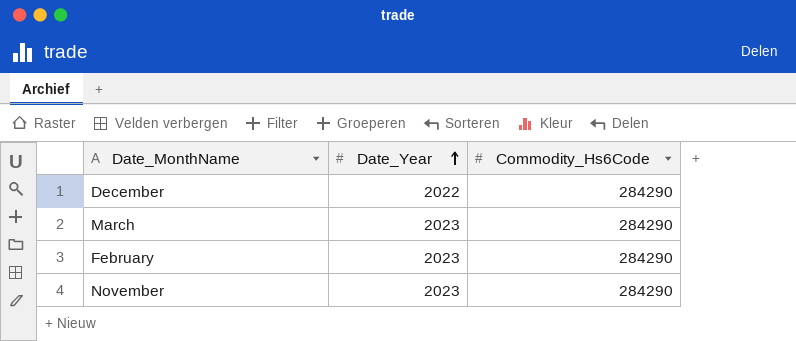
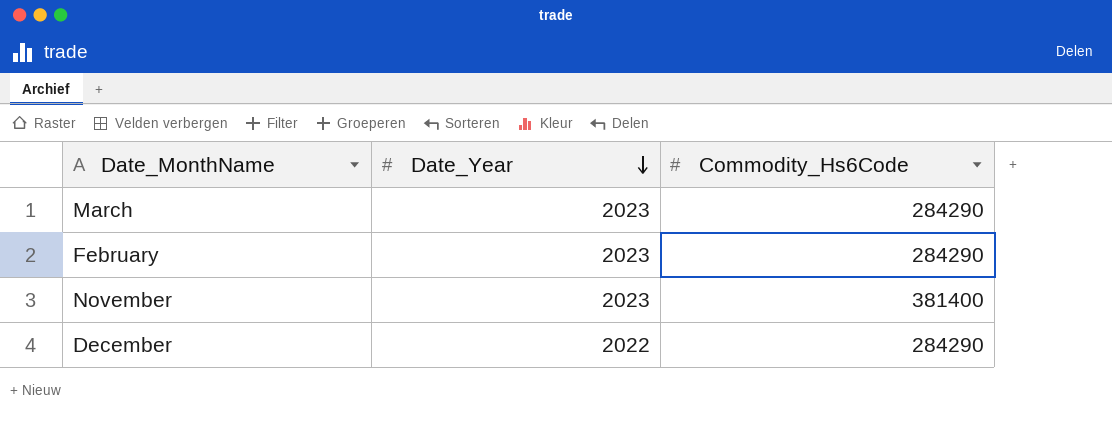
row order: Date_Year ascending -> Date_Year descending
November | Commodity_Hs6Code: 284290 -> 381400

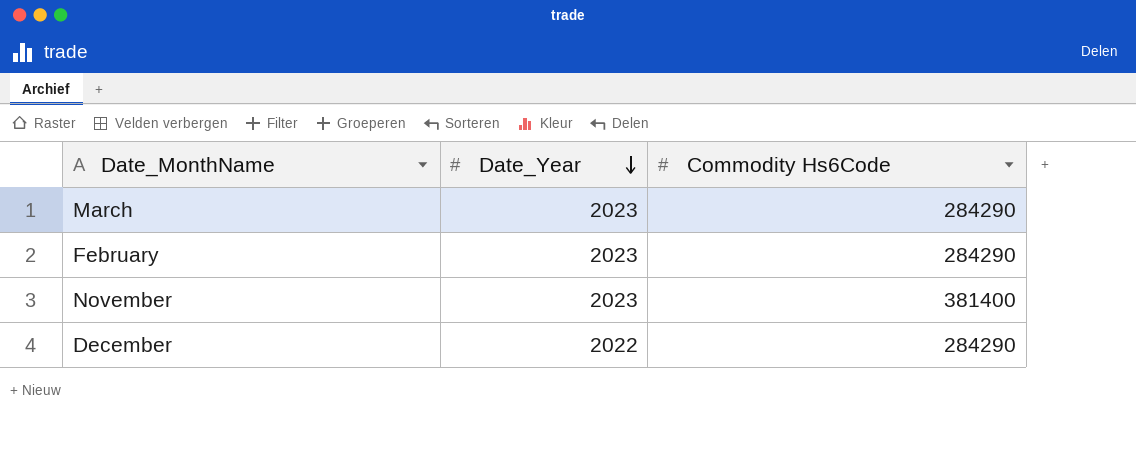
column name: Commodity_Hs6Code -> Commodity Hs6Code

